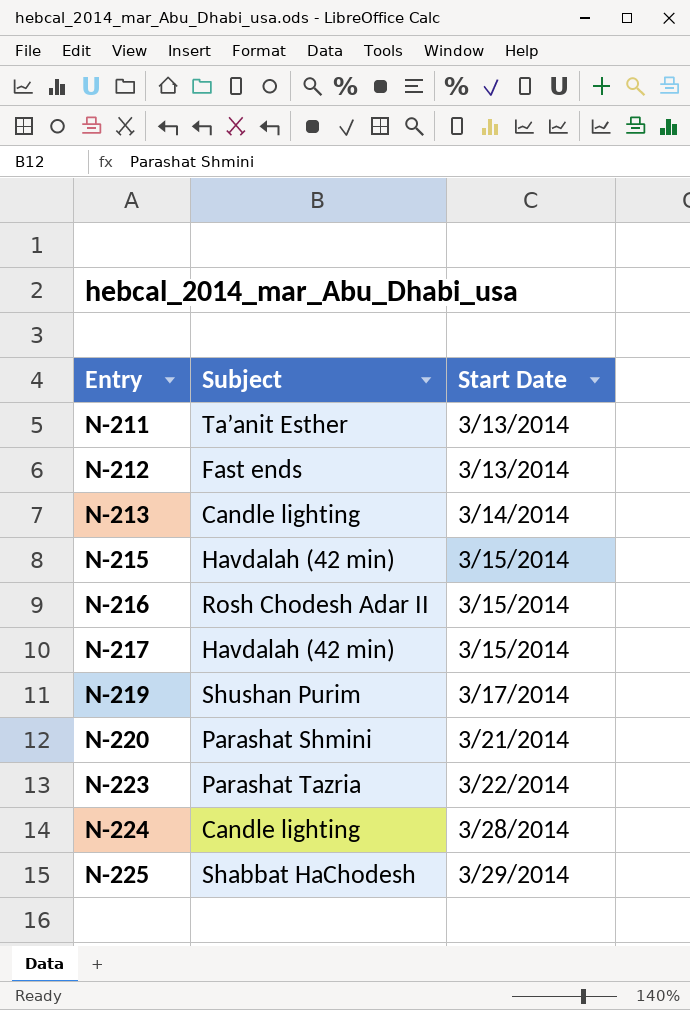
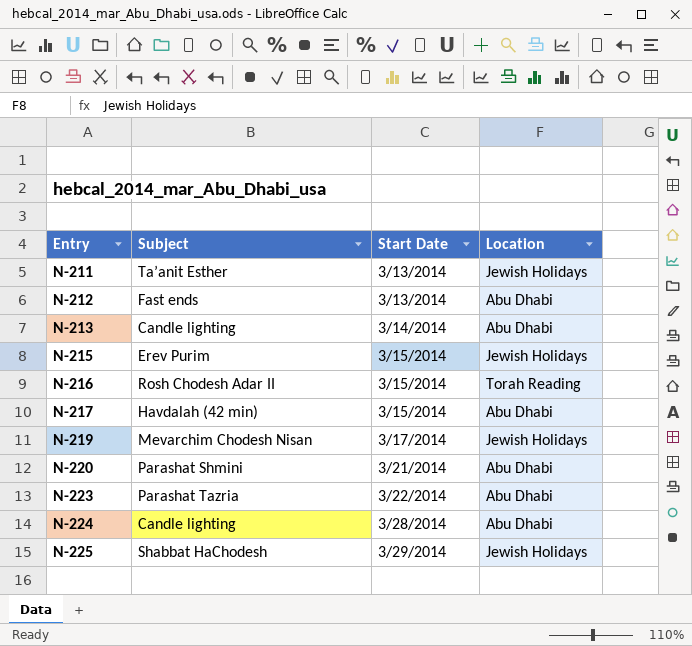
column Location | position: none -> 4
N-215 | Subject: Havdalah (42 min) -> Erev Purim
N-219 | Subject: Shushan Purim -> Mevarchim Chodesh Nisan

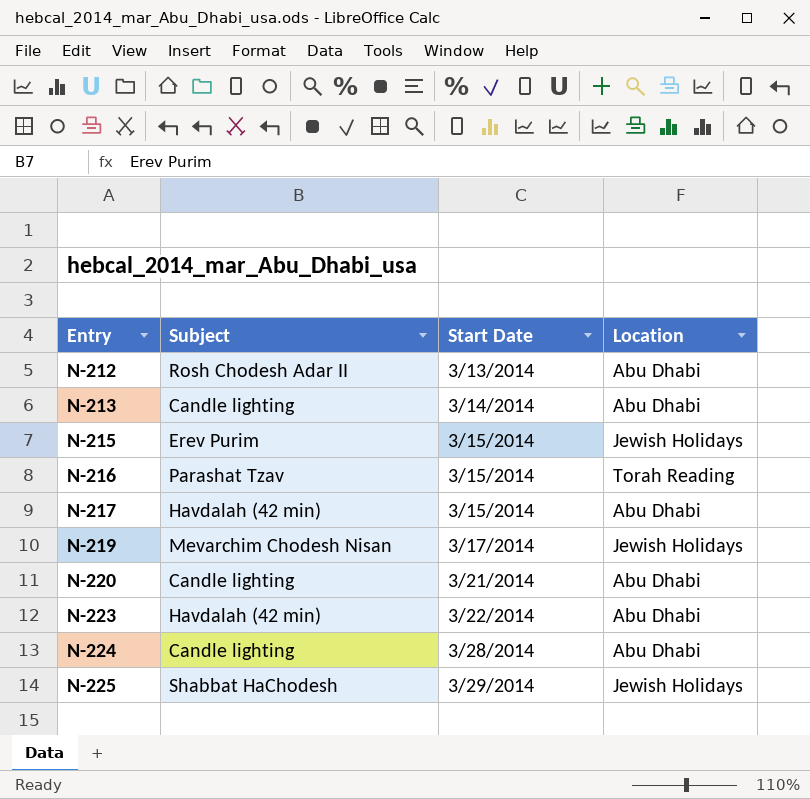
row N-211: Ta’anit Esther | 3/13/2014 | Jewish Holidays -> none
N-212 | Subject: Fast ends -> Rosh Chodesh Adar II
N-216 | Subject: Rosh Chodesh Adar II -> Parashat Tzav
N-220 | Subject: Parashat Shmini -> Candle lighting
N-223 | Subject: Parashat Tazria -> Havdalah (42 min)

